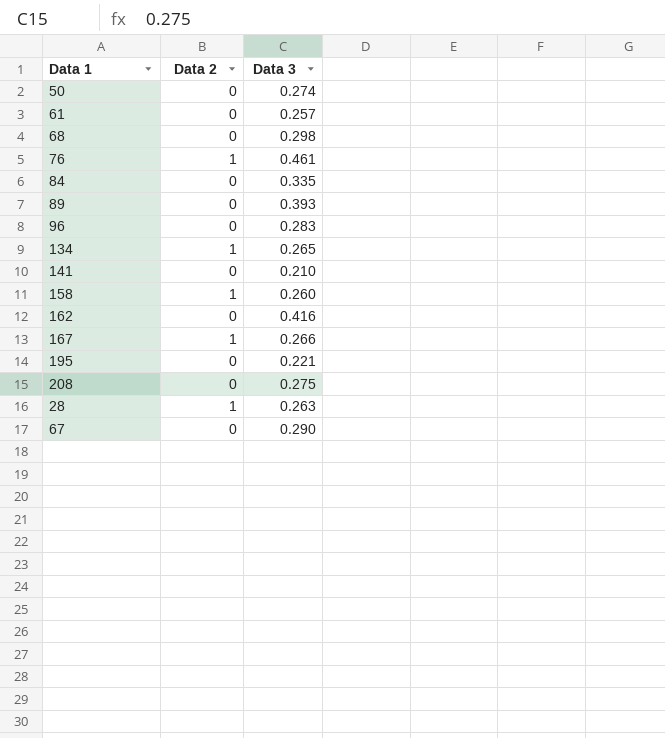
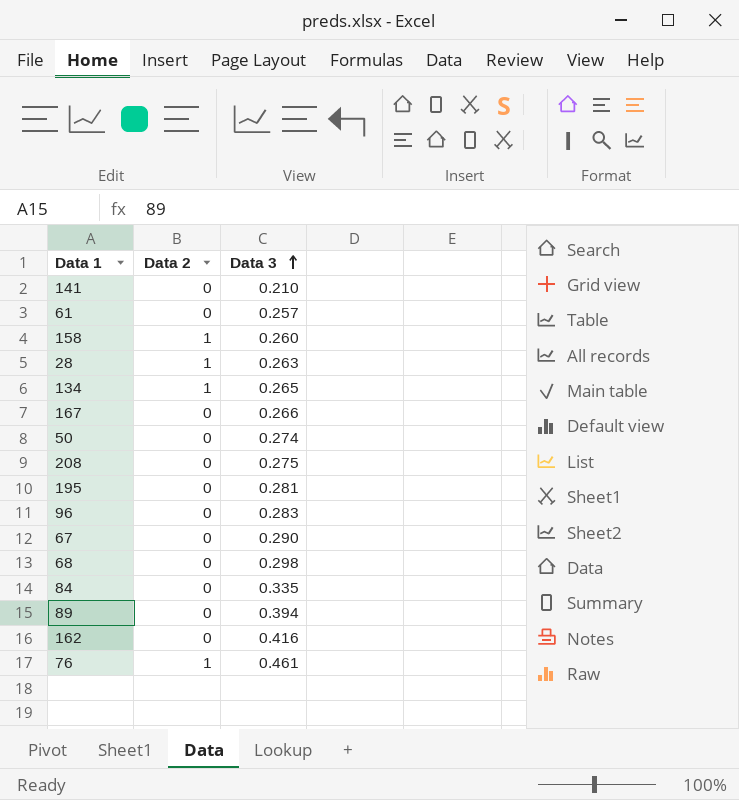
row order: none -> Data 3 ascending
167 | Data 2: 1 -> 0
195 | Data 3: 0.221 -> 0.281
89 | Data 3: 0.393 -> 0.394

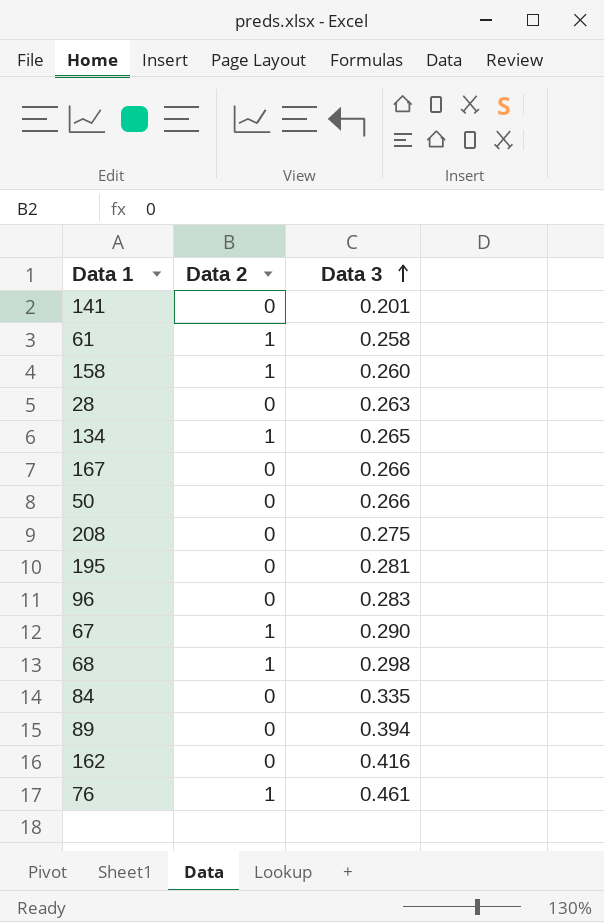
141 | Data 3: 0.210 -> 0.201
61 | Data 2: 0 -> 1
61 | Data 3: 0.257 -> 0.258
28 | Data 2: 1 -> 0
50 | Data 3: 0.274 -> 0.266
67 | Data 2: 0 -> 1
68 | Data 2: 0 -> 1

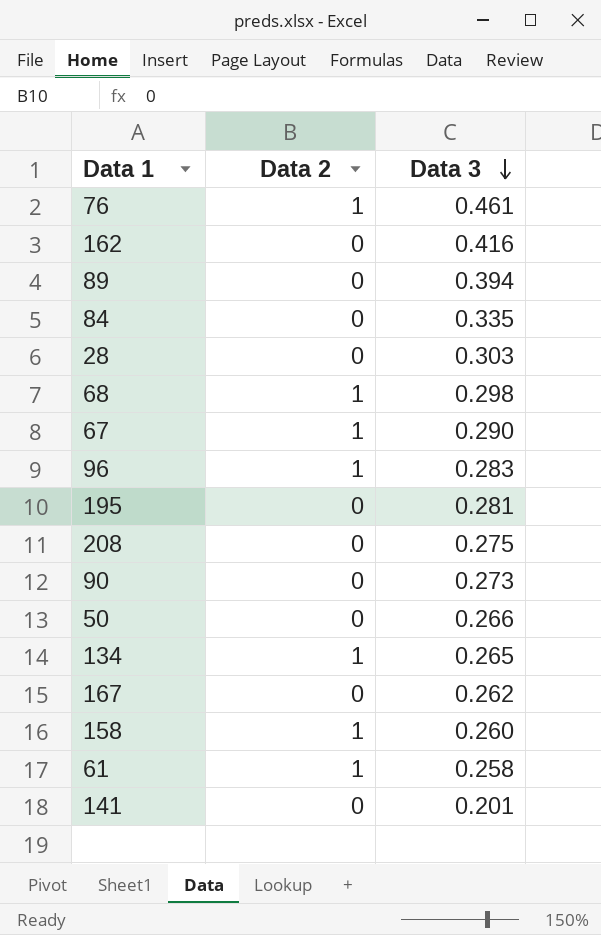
row order: Data 3 ascending -> Data 3 descending
28 | Data 3: 0.263 -> 0.303
96 | Data 2: 0 -> 1
row 90: none -> 0 | 0.273
167 | Data 3: 0.266 -> 0.262

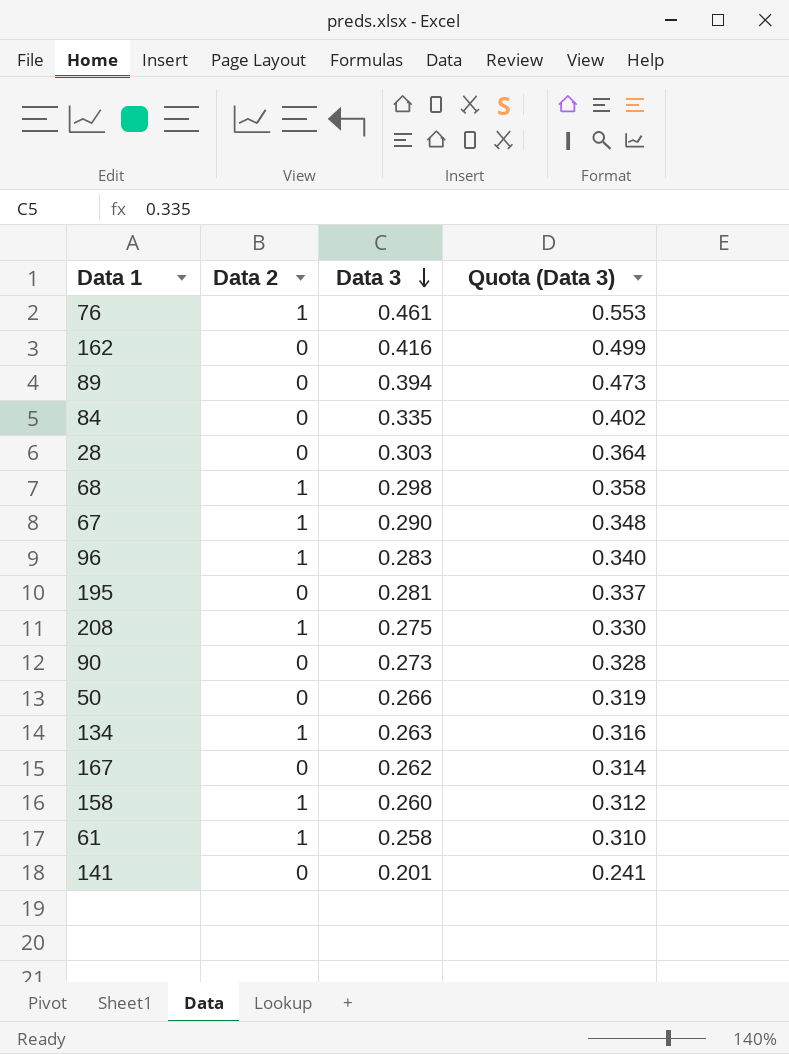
column Quota (Data 3) | formula: none -> [Data 3] * 1.2
208 | Data 2: 0 -> 1
134 | Data 3: 0.265 -> 0.263

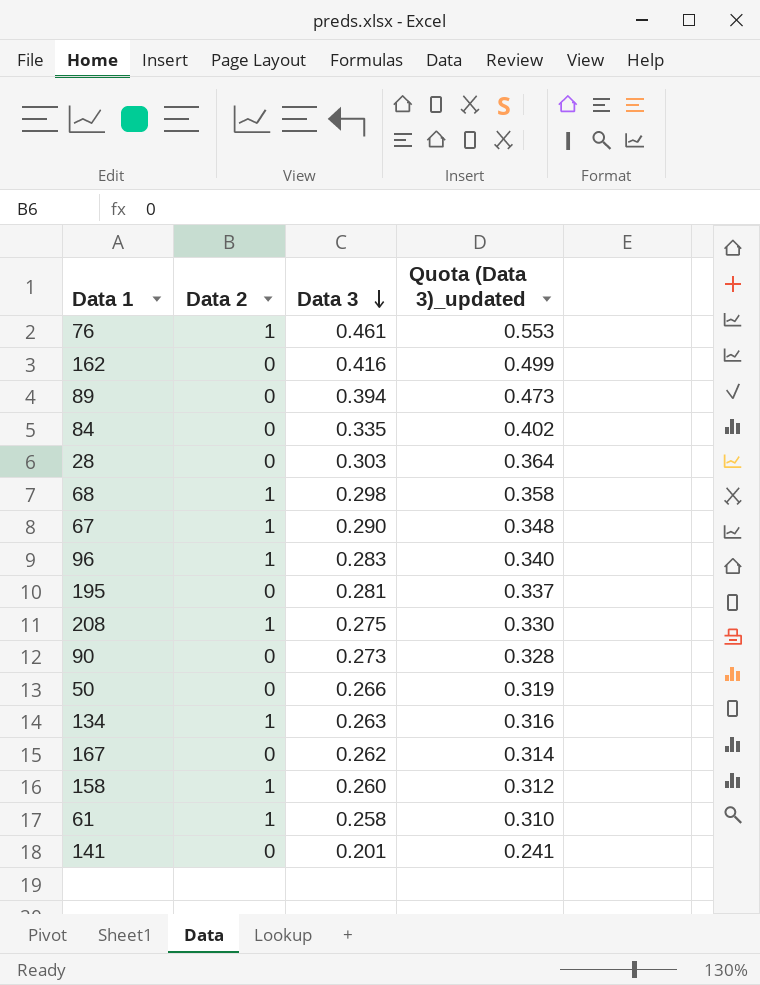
column name: Quota (Data 3) -> Quota (Data 3)_updated

